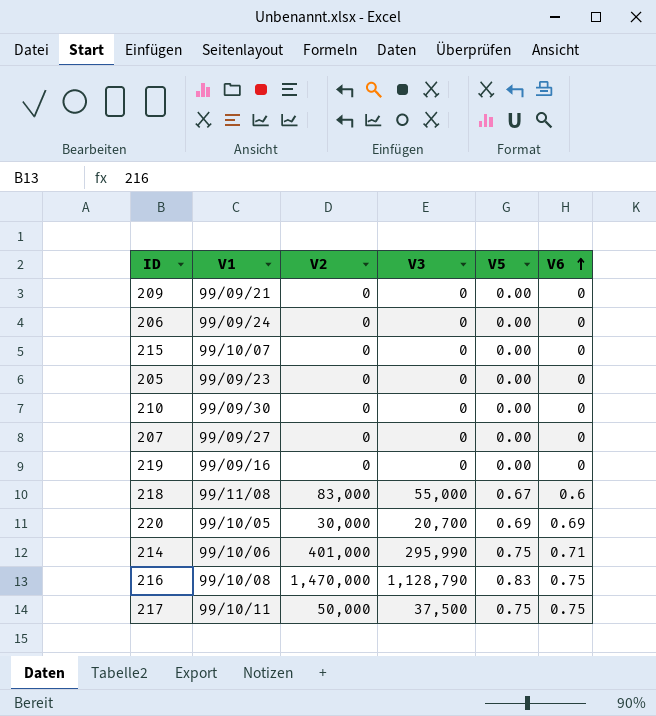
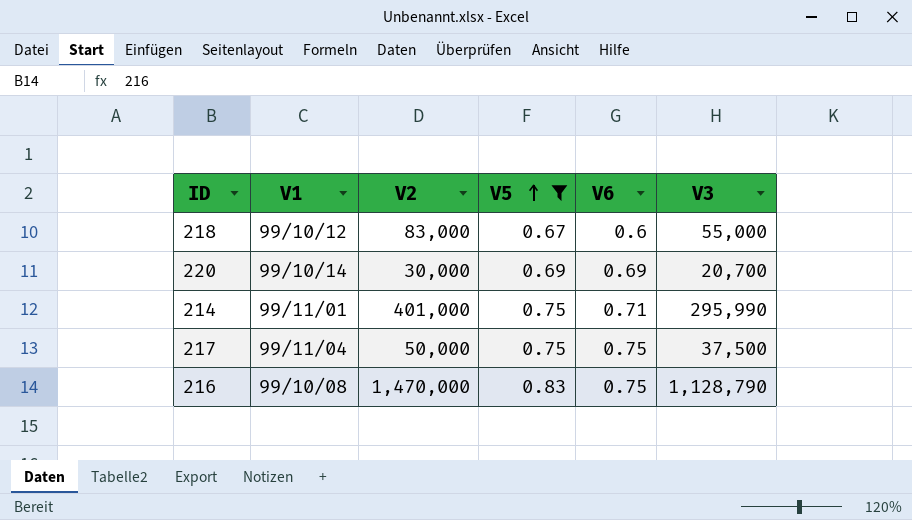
filter: none -> V5 != 0.00
row order: V6 ascending -> V5 ascending
column V3 | position: 4 -> 6
218 | V1: 99/11/08 -> 99/10/12
220 | V1: 99/10/05 -> 99/10/14
214 | V1: 99/10/06 -> 99/11/01
217 | V1: 99/10/11 -> 99/11/04

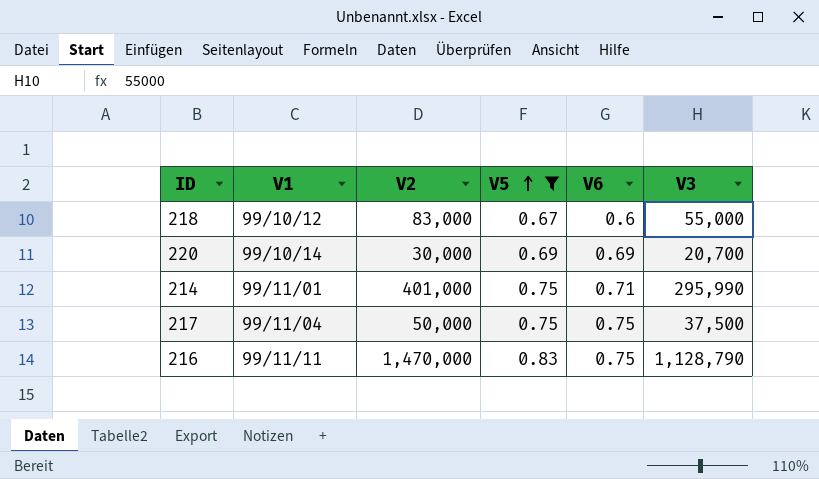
216 | V1: 99/10/08 -> 99/11/11

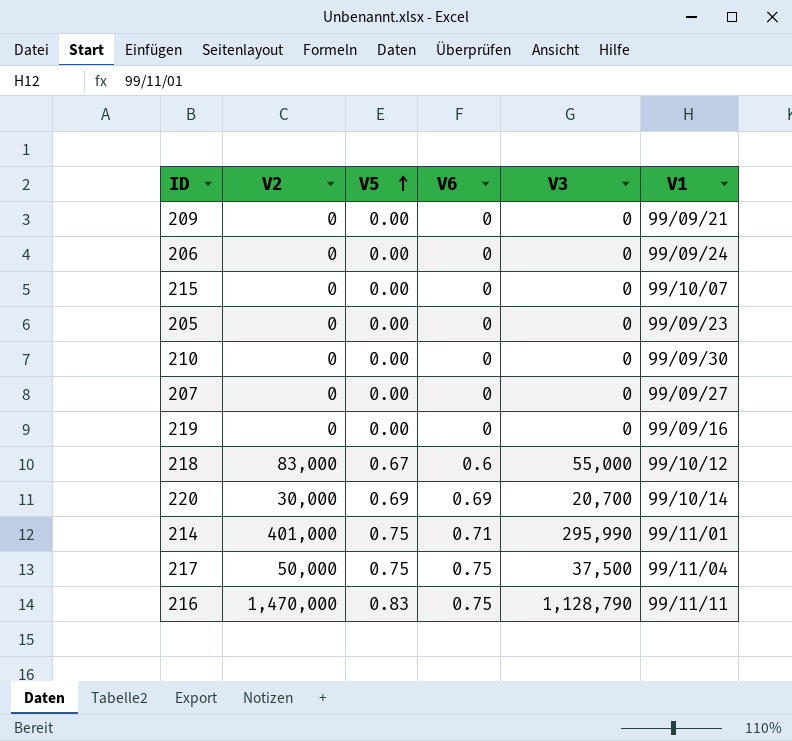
filter: V5 != 0.00 -> none
column V1 | position: 2 -> 6

